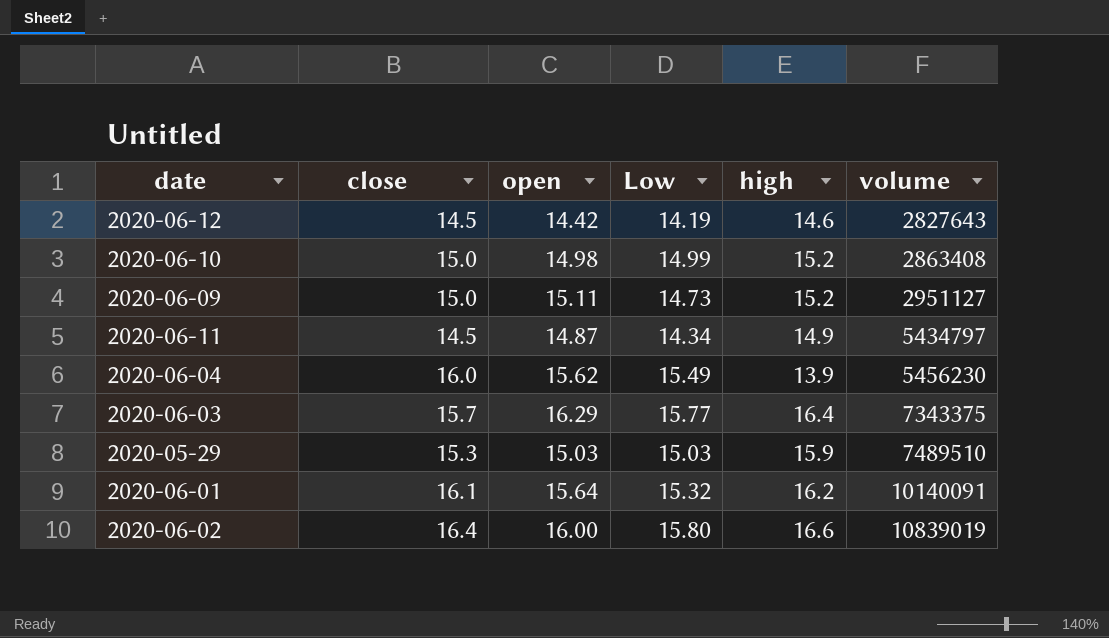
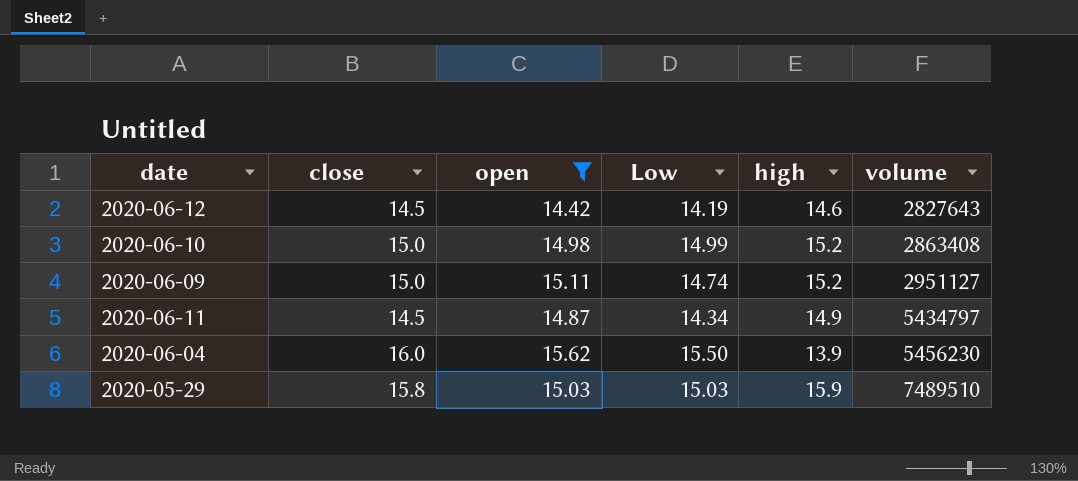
filter: none -> open <= 15.62
2020-06-09 | Low: 14.73 -> 14.74
2020-06-04 | Low: 15.49 -> 15.50
2020-05-29 | close: 15.3 -> 15.8

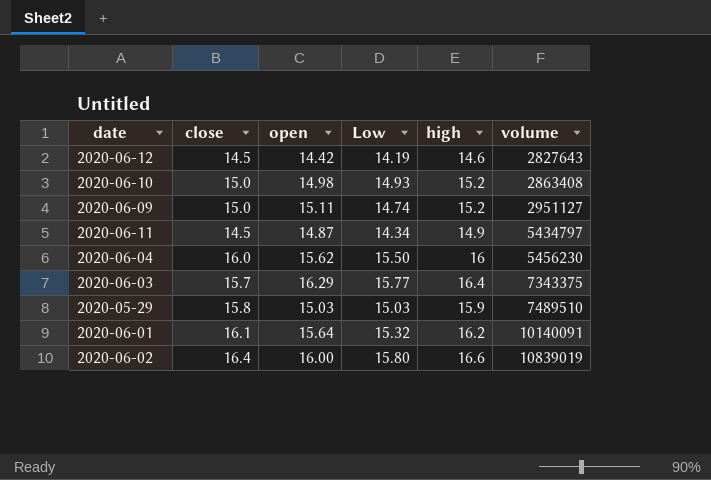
filter: open <= 15.62 -> none
2020-06-10 | Low: 14.99 -> 14.93
2020-06-04 | high: 13.9 -> 16

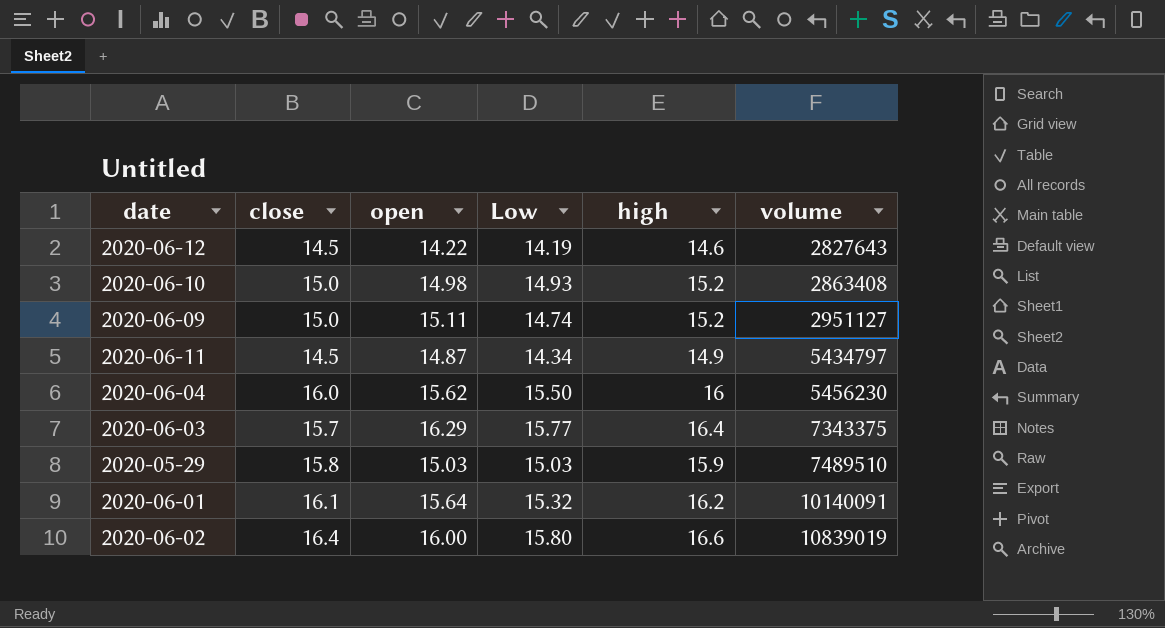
2020-06-12 | open: 14.42 -> 14.22

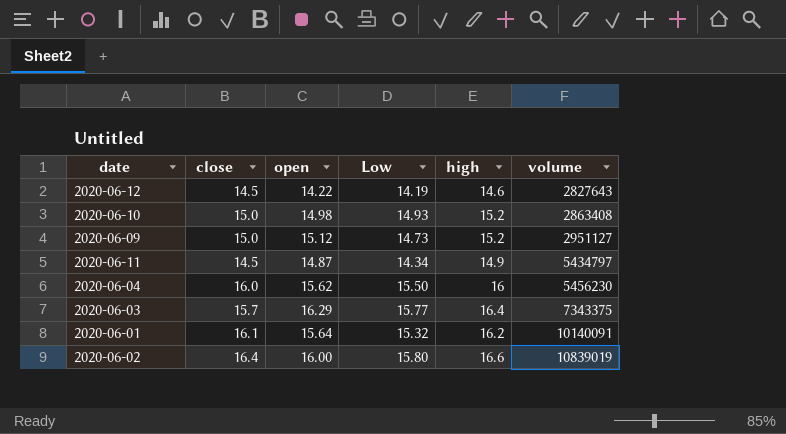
row 2020-05-29: 15.8 | 15.03 | 15.03 | 15.9 | 7489510 -> none
2020-06-09 | open: 15.11 -> 15.12
2020-06-09 | Low: 14.74 -> 14.73

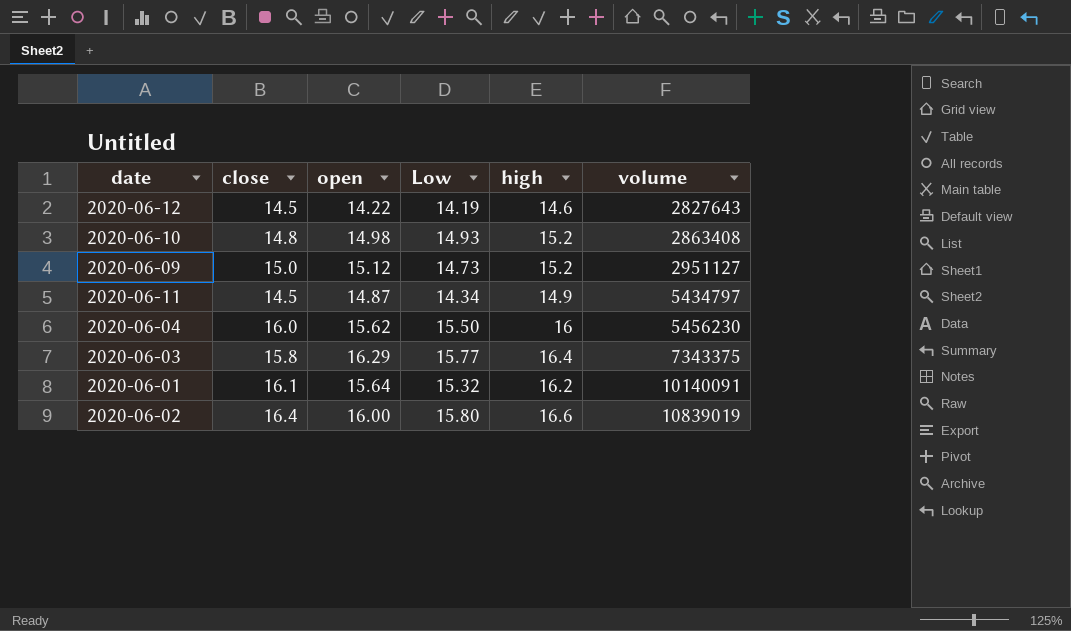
2020-06-10 | close: 15.0 -> 14.8
2020-06-03 | close: 15.7 -> 15.8

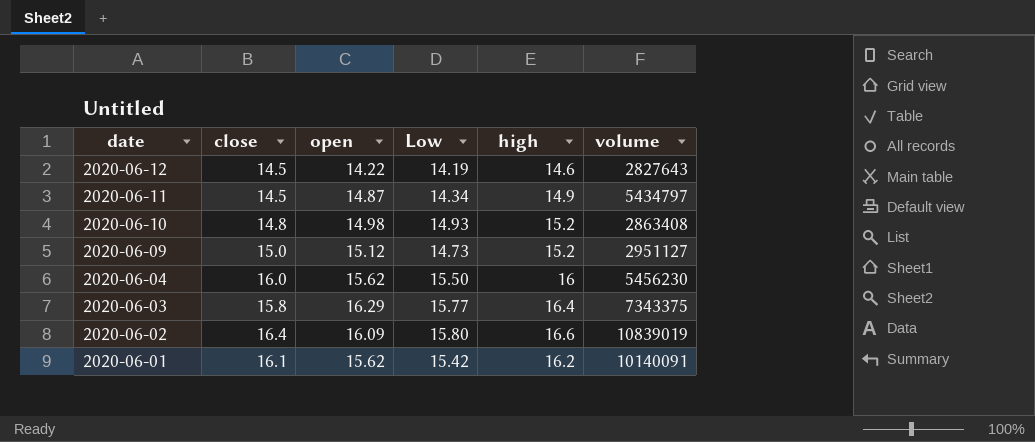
row order: volume ascending -> date descending
2020-06-02 | open: 16.00 -> 16.09
2020-06-01 | open: 15.64 -> 15.62
2020-06-01 | Low: 15.32 -> 15.42

